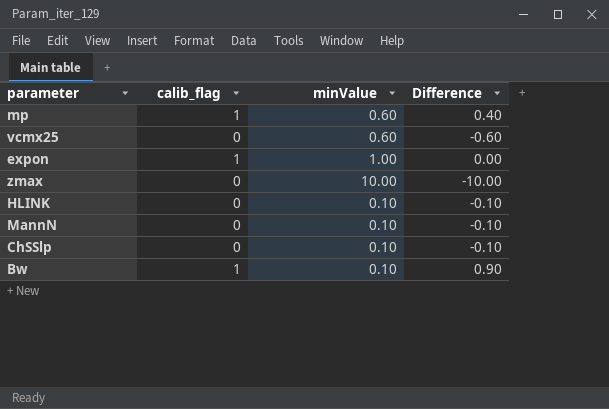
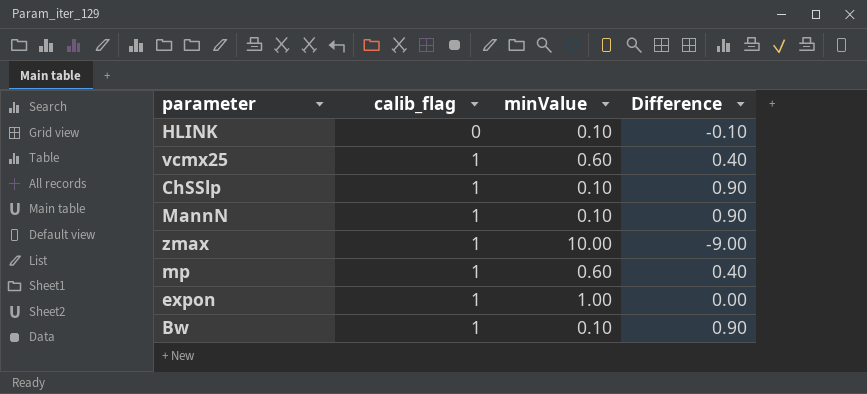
row order: none -> calib_flag ascending
vcmx25 | calib_flag: 0 -> 1
vcmx25 | Difference: -0.60 -> 0.40
ChSSlp | calib_flag: 0 -> 1
ChSSlp | Difference: -0.10 -> 0.90
MannN | calib_flag: 0 -> 1
MannN | Difference: -0.10 -> 0.90
zmax | calib_flag: 0 -> 1
zmax | Difference: -10.00 -> -9.00

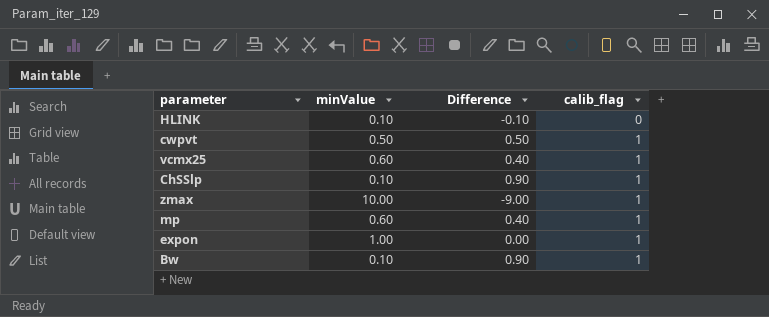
column calib_flag | position: 2 -> 4
row MannN: 1 | 0.10 | 0.90 -> none
row cwpvt: none -> 0.50 | 0.50 | 1

